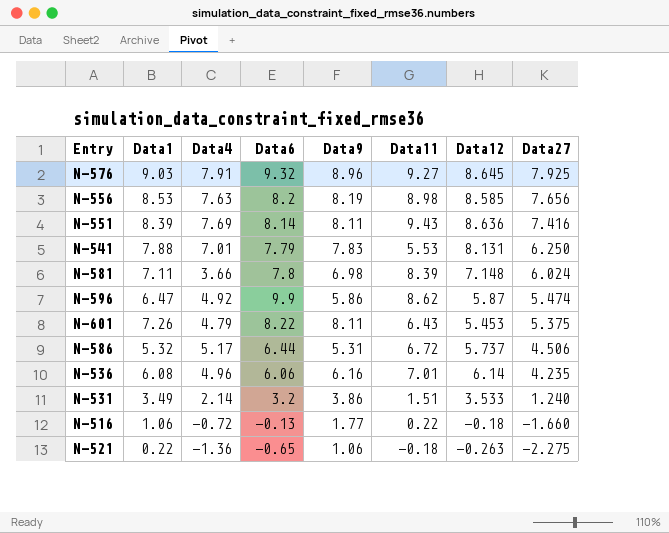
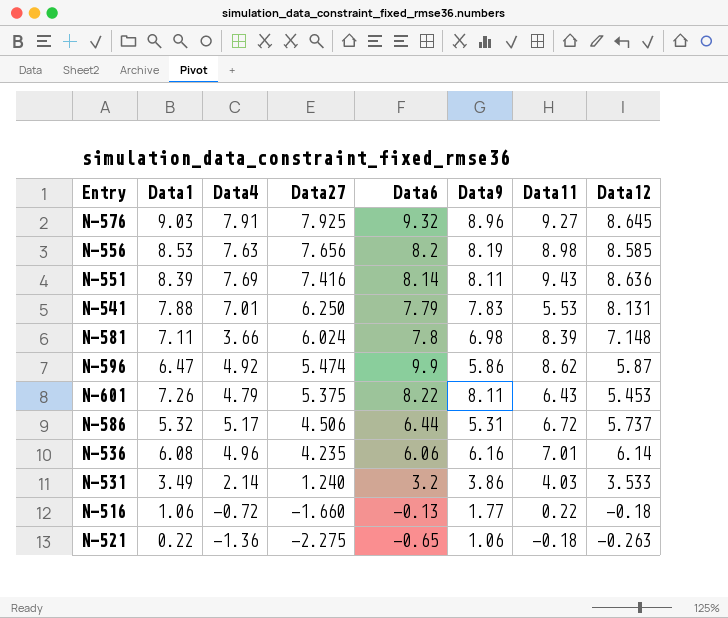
column Data27 | position: 8 -> 4
N-531 | Data11: 1.51 -> 4.03

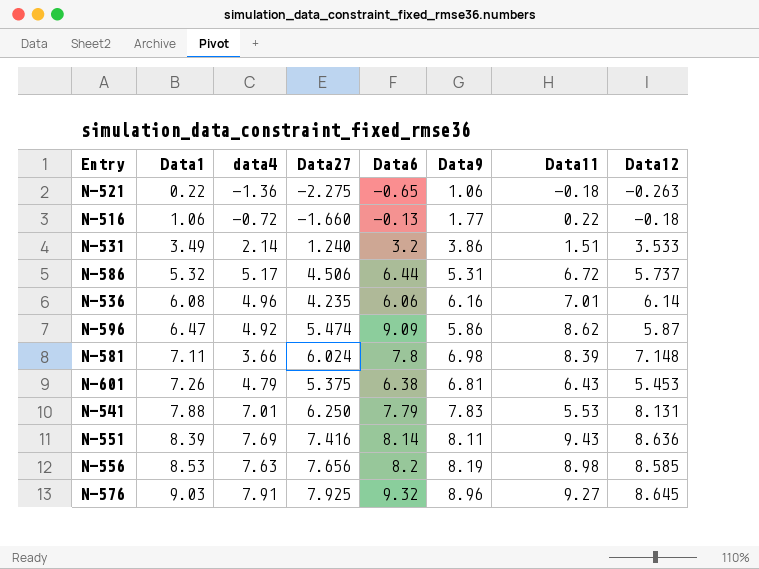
row order: Data27 descending -> Data1 ascending
column name: Data4 -> data4
N-531 | Data11: 4.03 -> 1.51
N-596 | Data6: 9.9 -> 9.09
N-601 | Data6: 8.22 -> 6.38
N-601 | Data9: 8.11 -> 6.81

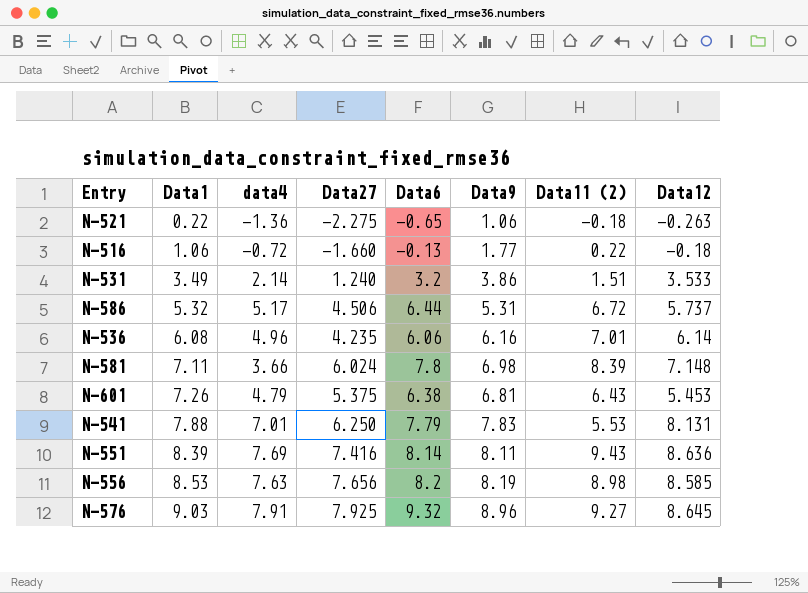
column name: Data11 -> Data11 (2)
row N-596: 6.47 | 4.92 | 5.474 | 9.09 | 5.86 | 8.62 | 5.87 -> none

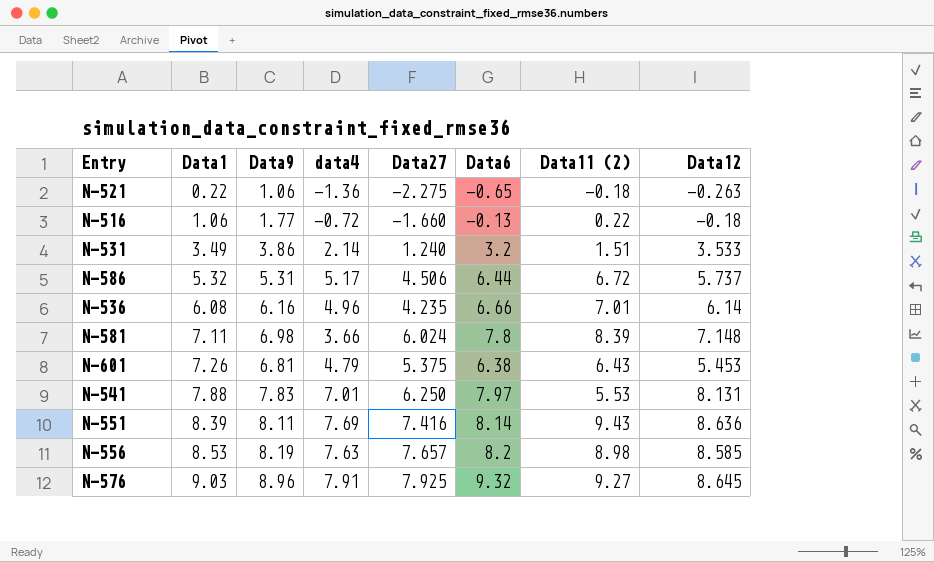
column Data9 | position: 6 -> 3
N-536 | Data6: 6.06 -> 6.66
N-541 | Data6: 7.79 -> 7.97
N-556 | Data27: 7.656 -> 7.657

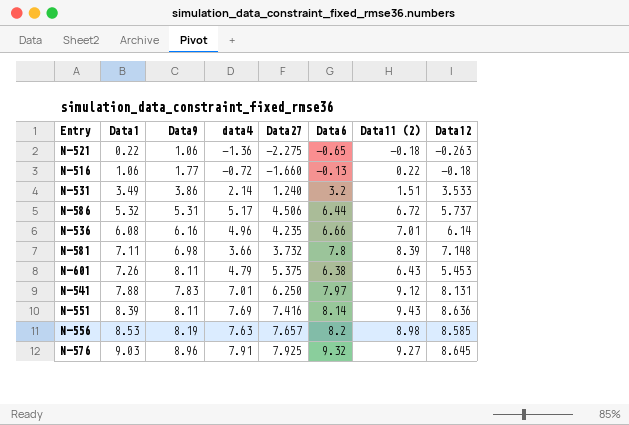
N-581 | Data27: 6.024 -> 3.732
N-601 | Data9: 6.81 -> 8.11
N-541 | Data11 (2): 5.53 -> 9.12

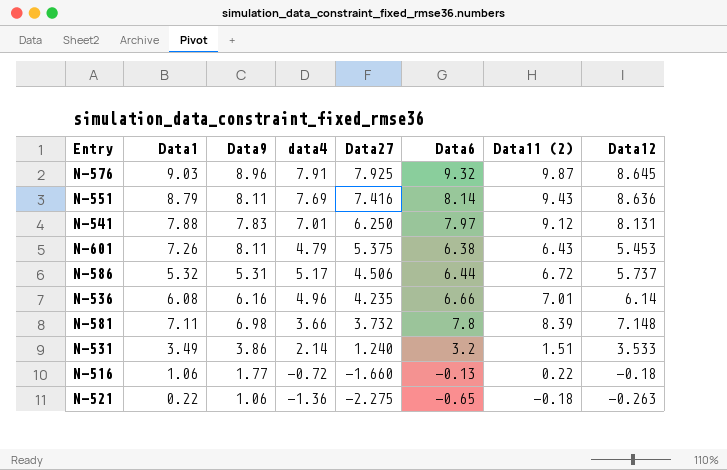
row order: Data1 ascending -> Data27 descending
row N-556: 8.53 | 8.19 | 7.63 | 7.657 | 8.2 | 8.98 | 8.585 -> none
N-576 | Data11 (2): 9.27 -> 9.87
N-551 | Data1: 8.39 -> 8.79

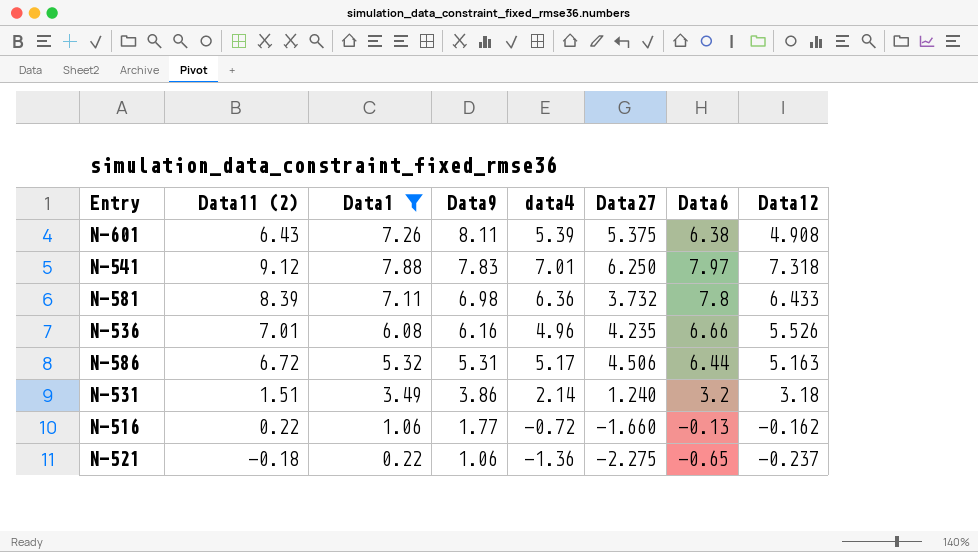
filter: none -> Data1 <= 7.88
row order: Data27 descending -> Data9 descending
column Data11 (2) | position: 7 -> 2
N-601 | data4: 4.79 -> 5.39
N-601 | Data12: 5.453 -> 4.908
N-541 | Data12: 8.131 -> 7.318
N-581 | data4: 3.66 -> 6.36
N-581 | Data12: 7.148 -> 6.433
N-536 | Data12: 6.14 -> 5.526
N-586 | Data12: 5.737 -> 5.163
N-531 | Data12: 3.533 -> 3.18
N-516 | Data12: -0.18 -> -0.162
N-521 | Data12: -0.263 -> -0.237

